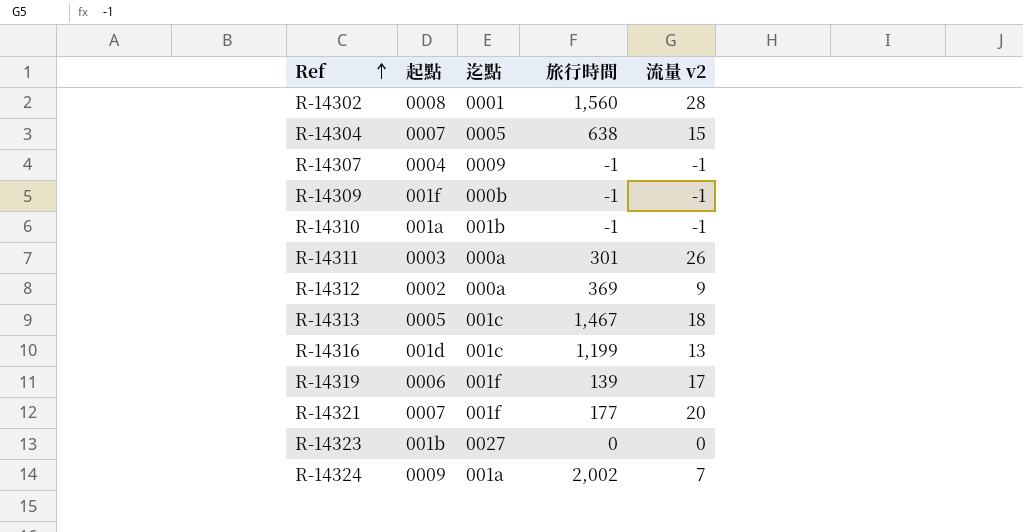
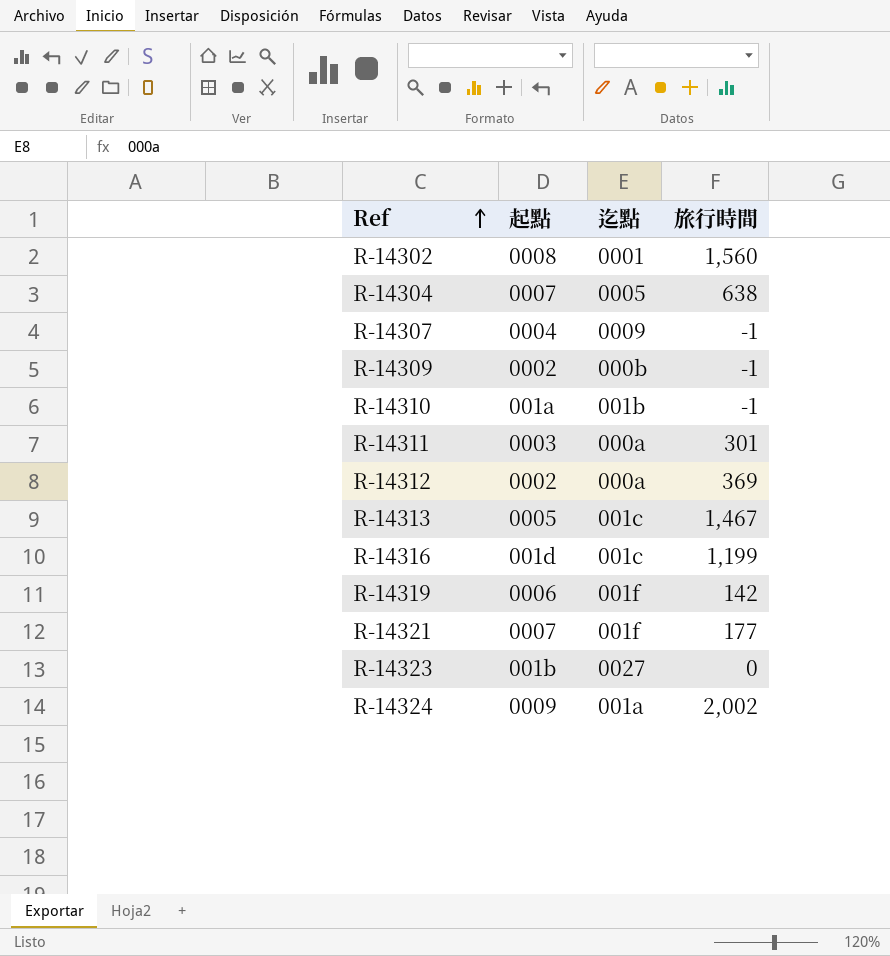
column 流量 v2 | position: 5 -> none
R-14309 | 起點: 001f -> 0002
R-14319 | 旅行時間: 139 -> 142

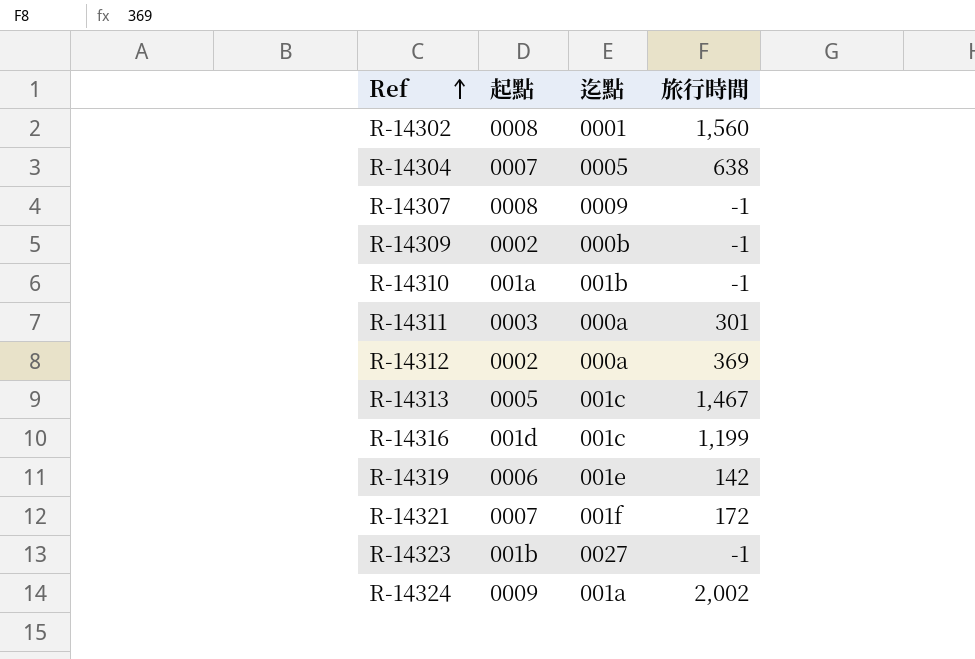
R-14307 | 起點: 0004 -> 0008
R-14319 | 迄點: 001f -> 001e
R-14321 | 旅行時間: 177 -> 172
R-14323 | 旅行時間: 0 -> -1

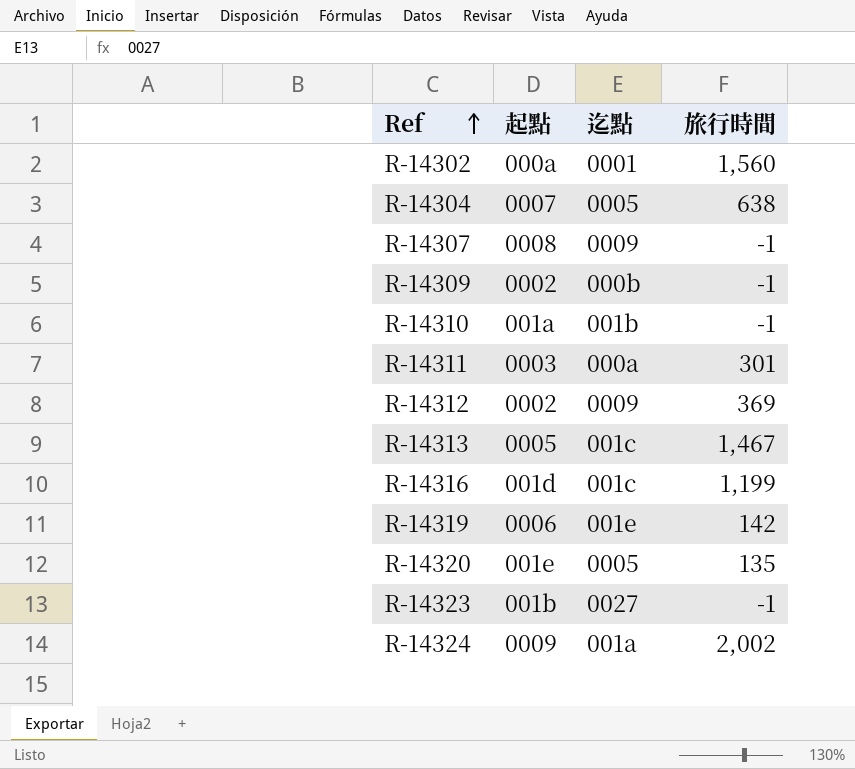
row R-14321: 0007 | 001f | 172 -> none
R-14302 | 起點: 0008 -> 000a
R-14312 | 迄點: 000a -> 0009
row R-14320: none -> 001e | 0005 | 135

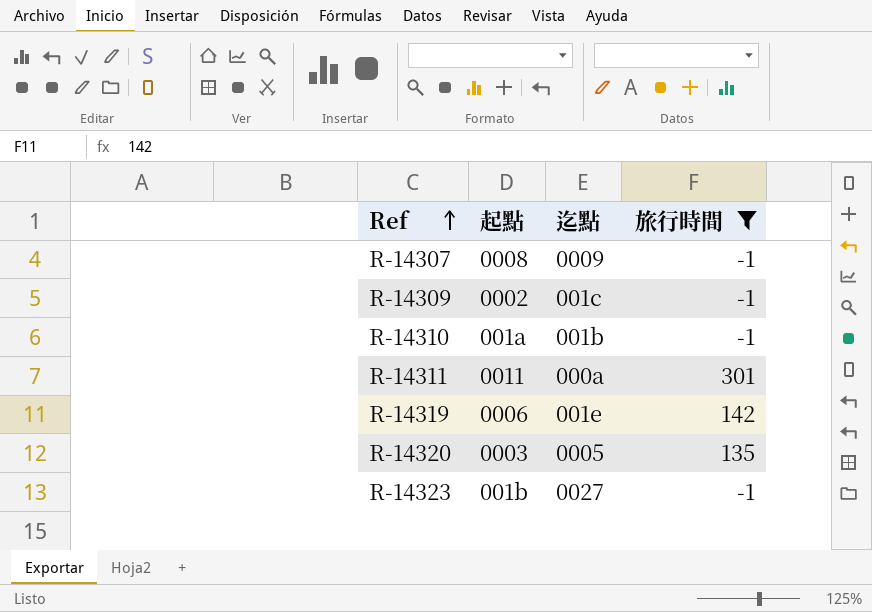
filter: none -> 旅行時間 <= 301
R-14309 | 迄點: 000b -> 001c
R-14311 | 起點: 0003 -> 0011
R-14320 | 起點: 001e -> 0003

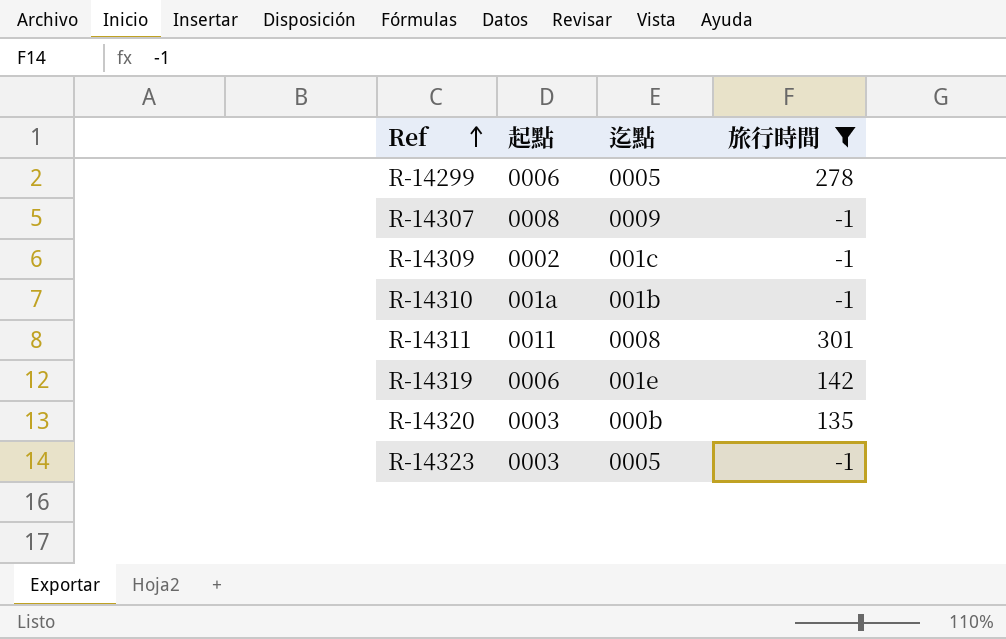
row R-14299: none -> 0006 | 0005 | 278
R-14311 | 迄點: 000a -> 0008
R-14320 | 迄點: 0005 -> 000b
R-14323 | 起點: 001b -> 0003
R-14323 | 迄點: 0027 -> 0005

